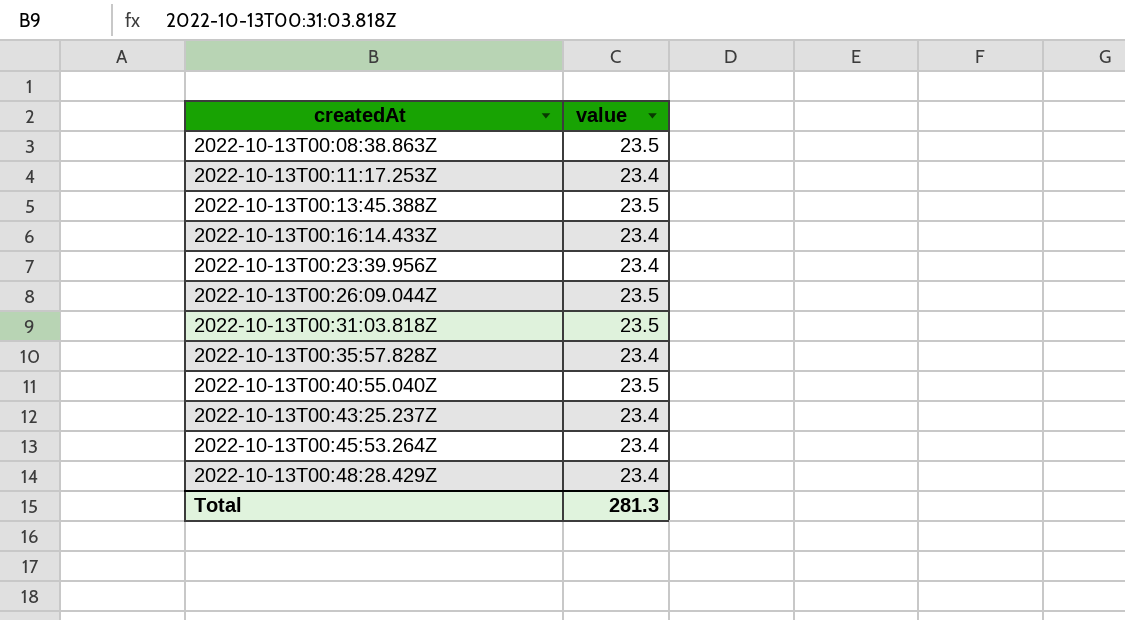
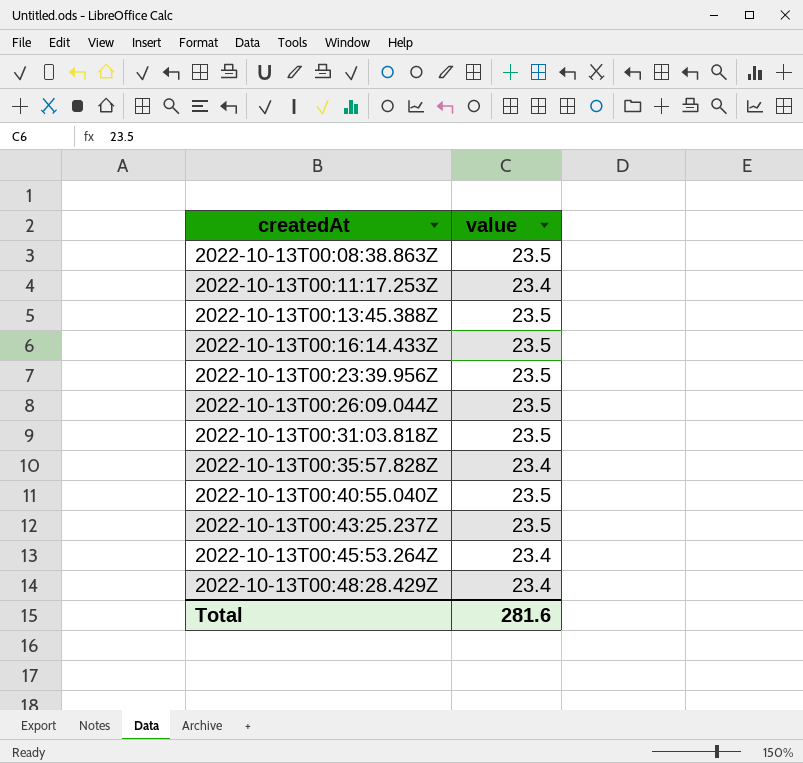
2022-10-13T00:16:14.433Z | value: 23.4 -> 23.5
2022-10-13T00:23:39.956Z | value: 23.4 -> 23.5
2022-10-13T00:43:25.237Z | value: 23.4 -> 23.5
Total | value: 281.3 -> 281.6

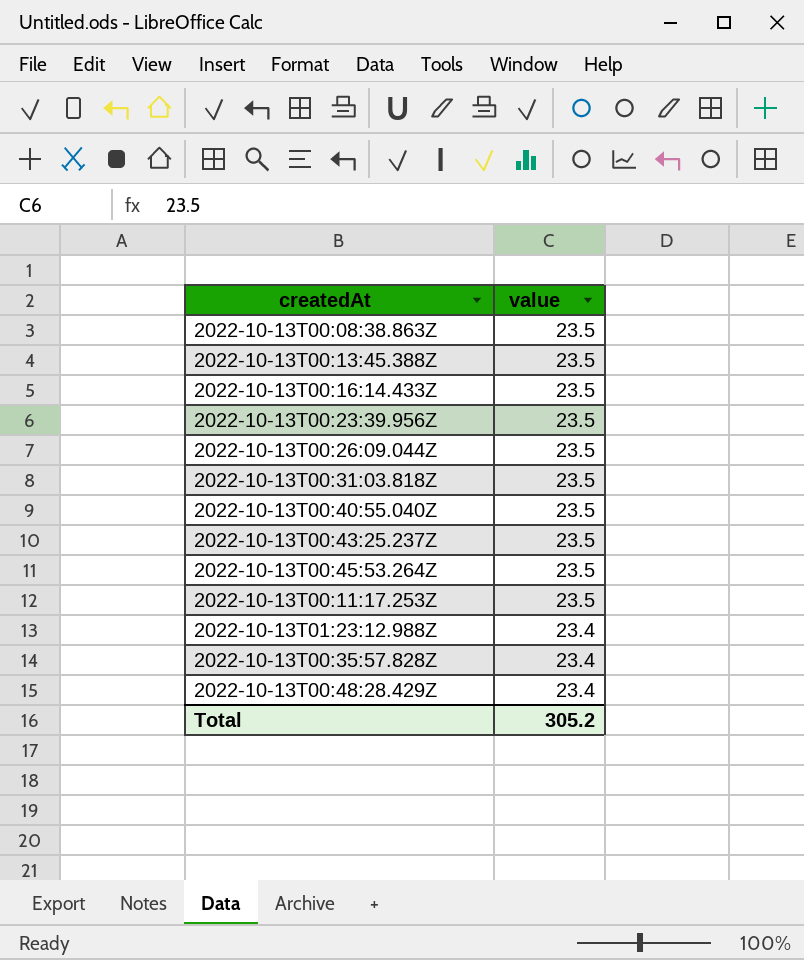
row order: createdAt ascending -> value descending
2022-10-13T00:45:53.264Z | value: 23.4 -> 23.5
2022-10-13T00:11:17.253Z | value: 23.4 -> 23.5
row 2022-10-13T01:23:12.988Z: none -> 23.4
Total | value: 281.6 -> 305.2

